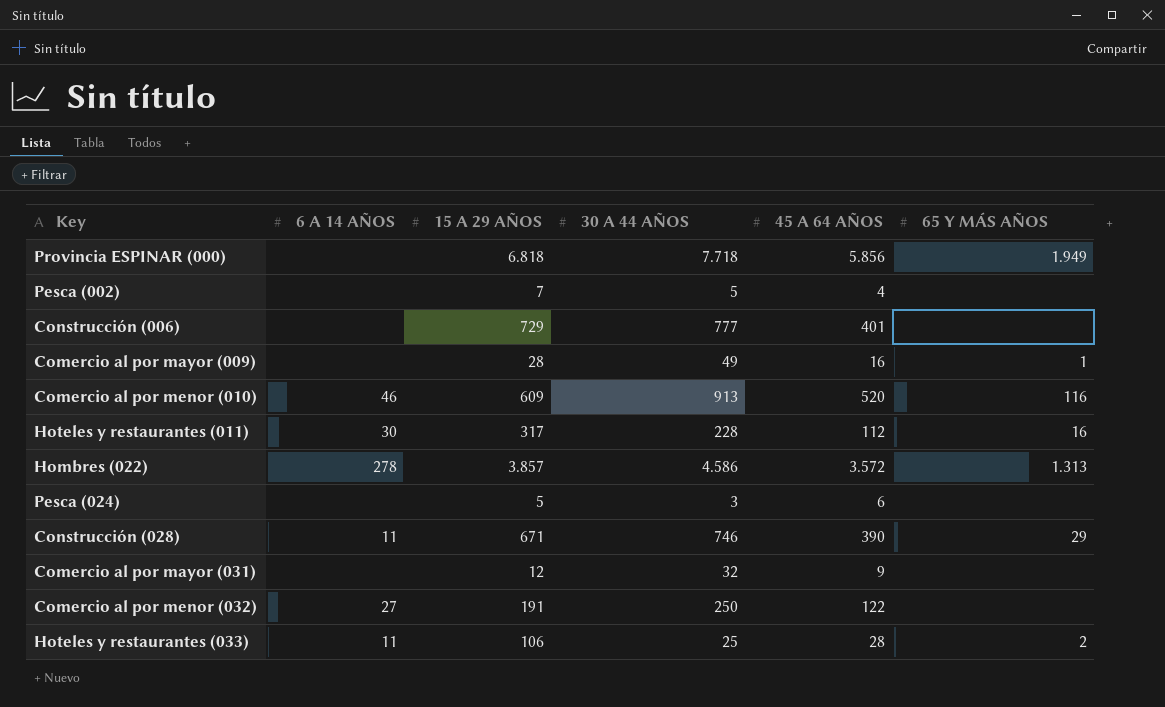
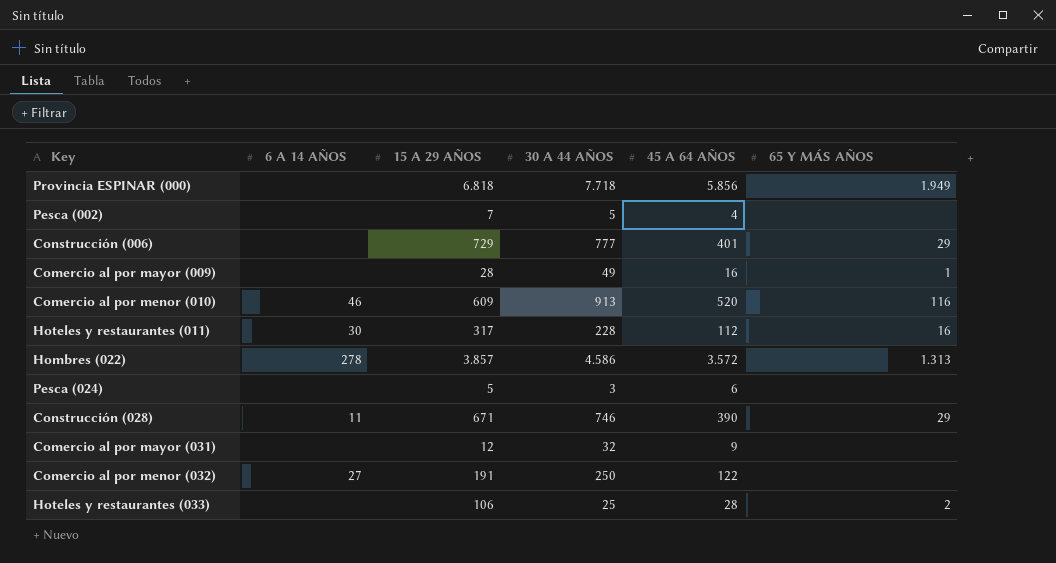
Construcción (006) | 65 Y MÁS AÑOS: none -> 29
Hoteles y restaurantes (033) | 6 A 14 AÑOS: 11 -> none

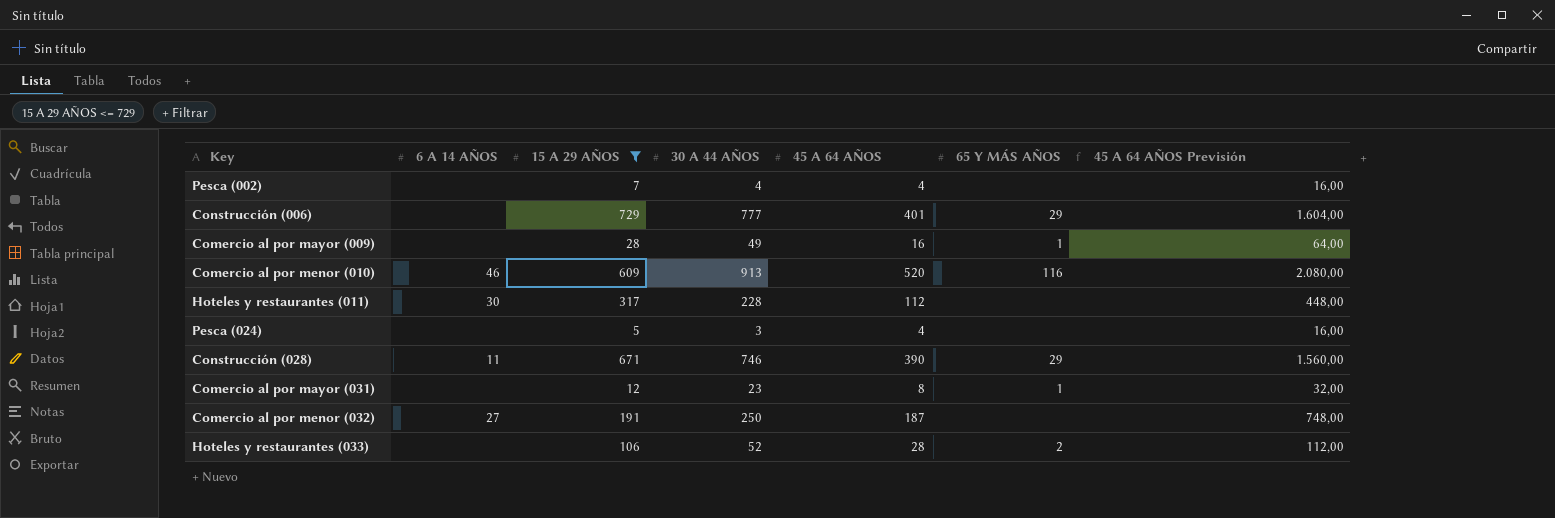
filter: none -> 15 A 29 AÑOS <= 729
column 45 A 64 AÑOS Previsión | formula: none -> [45 A 64 AÑOS] * 4
Pesca (002) | 30 A 44 AÑOS: 5 -> 4
Hoteles y restaurantes (011) | 65 Y MÁS AÑOS: 16 -> none
Pesca (024) | 45 A 64 AÑOS: 6 -> 4
Comercio al por mayor (031) | 30 A 44 AÑOS: 32 -> 23
Comercio al por mayor (031) | 45 A 64 AÑOS: 9 -> 8
Comercio al por mayor (031) | 65 Y MÁS AÑOS: none -> 1
Comercio al por menor (032) | 45 A 64 AÑOS: 122 -> 187
Hoteles y restaurantes (033) | 30 A 44 AÑOS: 25 -> 52

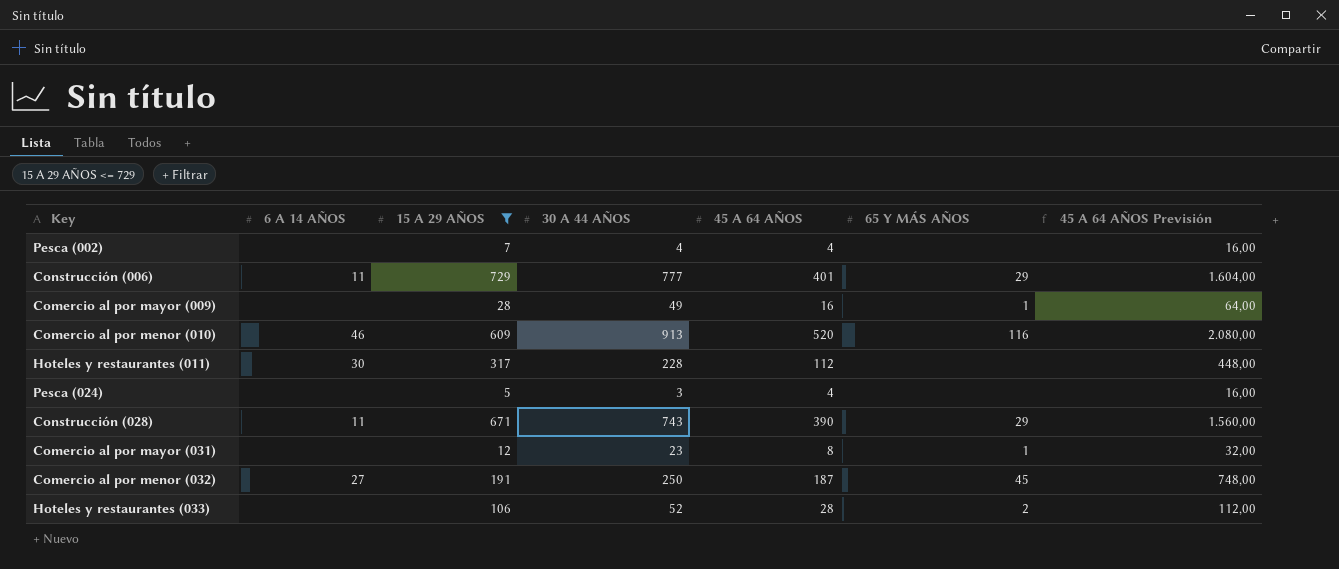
Construcción (006) | 6 A 14 AÑOS: none -> 11
Construcción (028) | 30 A 44 AÑOS: 746 -> 743
Comercio al por menor (032) | 65 Y MÁS AÑOS: none -> 45

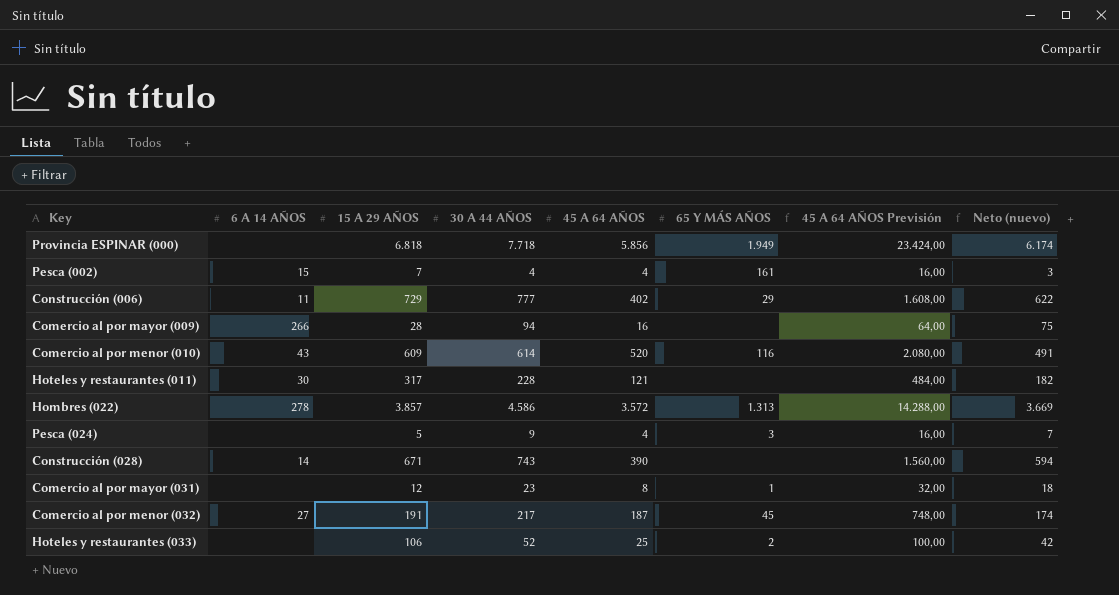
filter: 15 A 29 AÑOS <= 729 -> none
column Neto (nuevo) | formula: none -> [30 A 44 AÑOS] * 0,8
Pesca (002) | 6 A 14 AÑOS: none -> 15
Pesca (002) | 65 Y MÁS AÑOS: none -> 161
Construcción (006) | 45 A 64 AÑOS: 401 -> 402
Construcción (006) | 45 A 64 AÑOS Previsión: 1.604,00 -> 1.608,00
Comercio al por mayor (009) | 6 A 14 AÑOS: none -> 266
Comercio al por mayor (009) | 30 A 44 AÑOS: 49 -> 94
Comercio al por mayor (009) | 65 Y MÁS AÑOS: 1 -> none
Comercio al por menor (010) | 6 A 14 AÑOS: 46 -> 43
Comercio al por menor (010) | 30 A 44 AÑOS: 913 -> 614
Hoteles y restaurantes (011) | 45 A 64 AÑOS: 112 -> 121
Hoteles y restaurantes (011) | 45 A 64 AÑOS Previsión: 448,00 -> 484,00
Pesca (024) | 30 A 44 AÑOS: 3 -> 9
Pesca (024) | 65 Y MÁS AÑOS: none -> 3
Construcción (028) | 6 A 14 AÑOS: 11 -> 14
Construcción (028) | 65 Y MÁS AÑOS: 29 -> none
Comercio al por menor (032) | 30 A 44 AÑOS: 250 -> 217
Hoteles y restaurantes (033) | 45 A 64 AÑOS: 28 -> 25
Hoteles y restaurantes (033) | 45 A 64 AÑOS Previsión: 112,00 -> 100,00

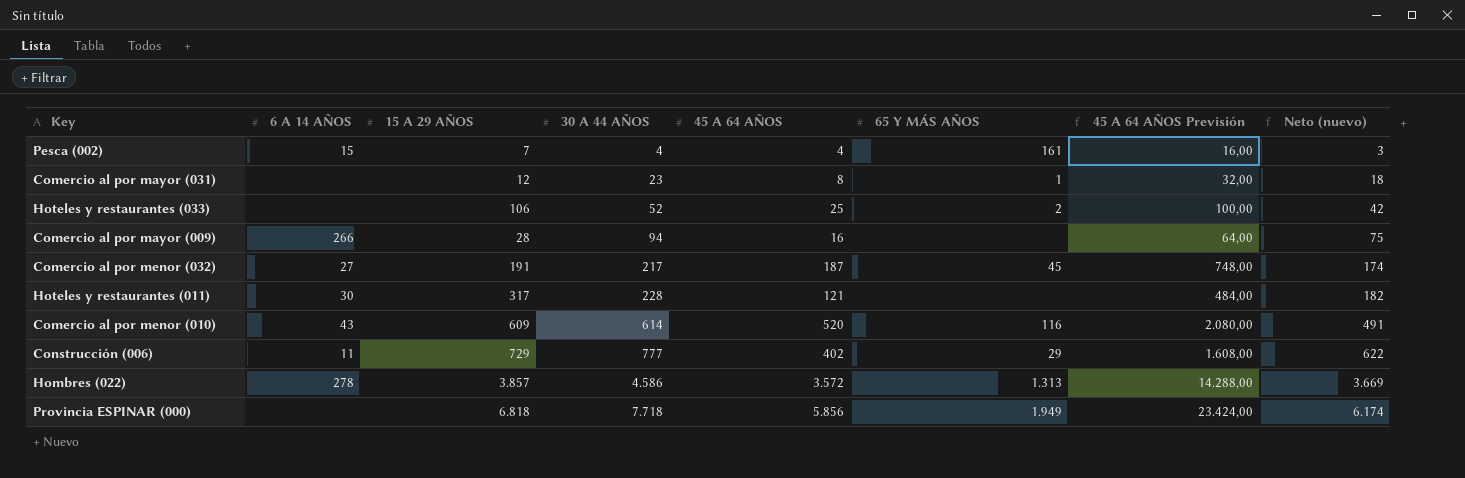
row order: none -> 30 A 44 AÑOS ascending
row Pesca (024): none | 5 | 9 | 4 | 3 | 16,00 | 7 -> none
row Construcción (028): 14 | 671 | 743 | 390 | none | 1.560,00 | 594 -> none

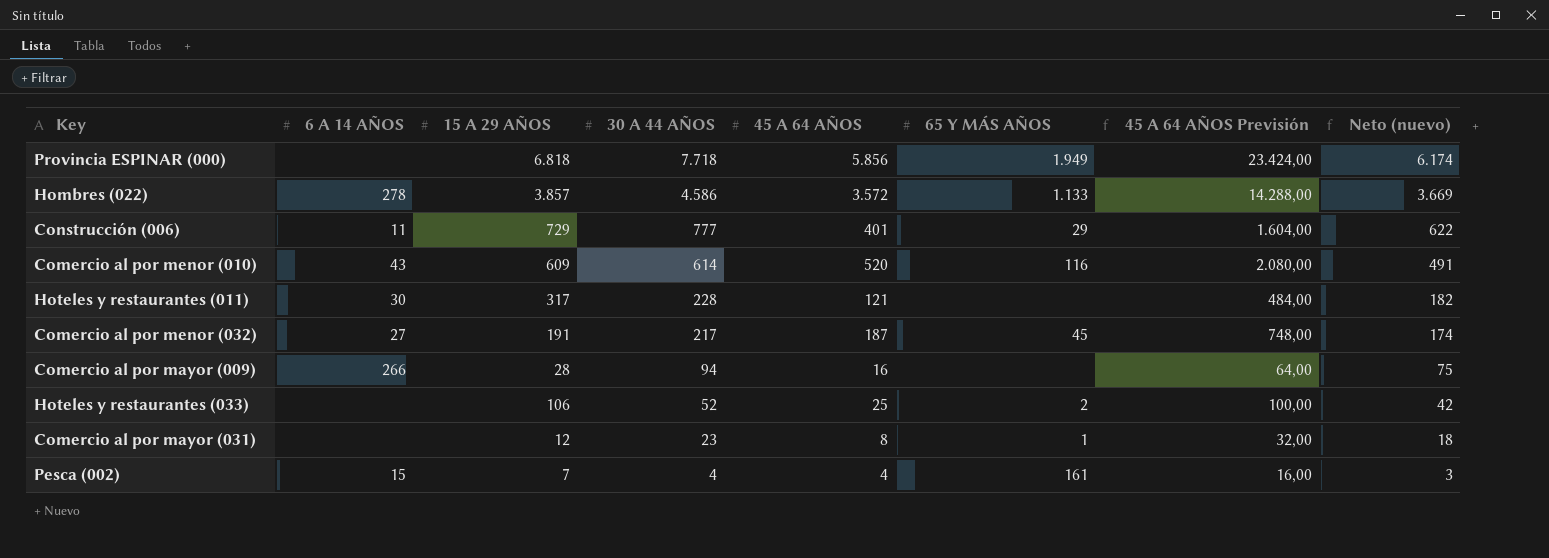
row order: 30 A 44 AÑOS ascending -> 30 A 44 AÑOS descending
Hombres (022) | 65 Y MÁS AÑOS: 1.313 -> 1.133
Construcción (006) | 45 A 64 AÑOS: 402 -> 401
Construcción (006) | 45 A 64 AÑOS Previsión: 1.608,00 -> 1.604,00

